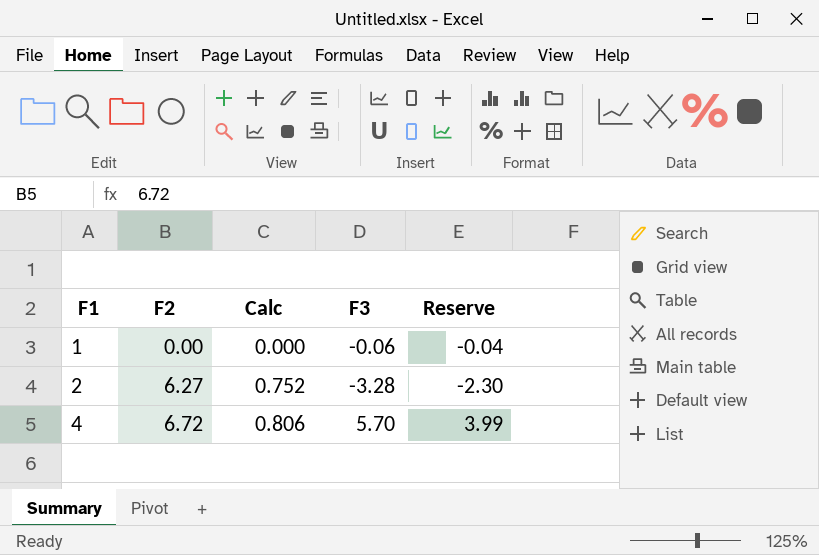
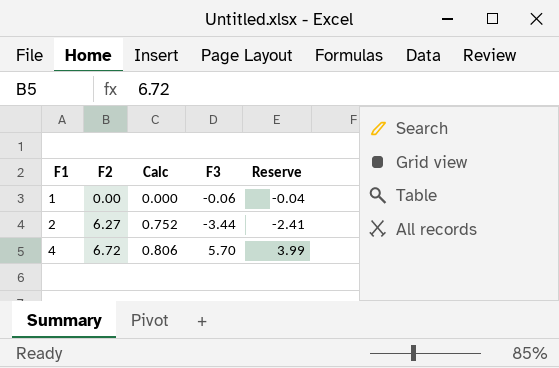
2 | F3: -3.28 -> -3.44
2 | Reserve: -2.30 -> -2.41

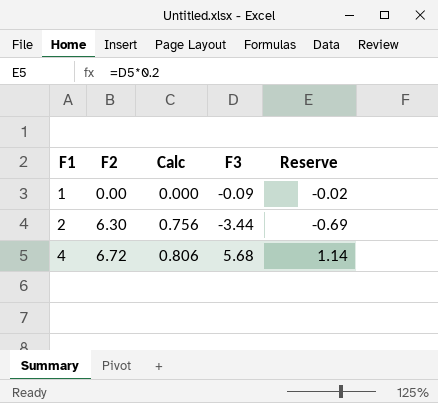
column Reserve | formula: [F3] * 0.7 -> [F3] * 0.2
1 | F3: -0.06 -> -0.09
2 | F2: 6.27 -> 6.30
2 | Calc: 0.752 -> 0.756
4 | F3: 5.70 -> 5.68

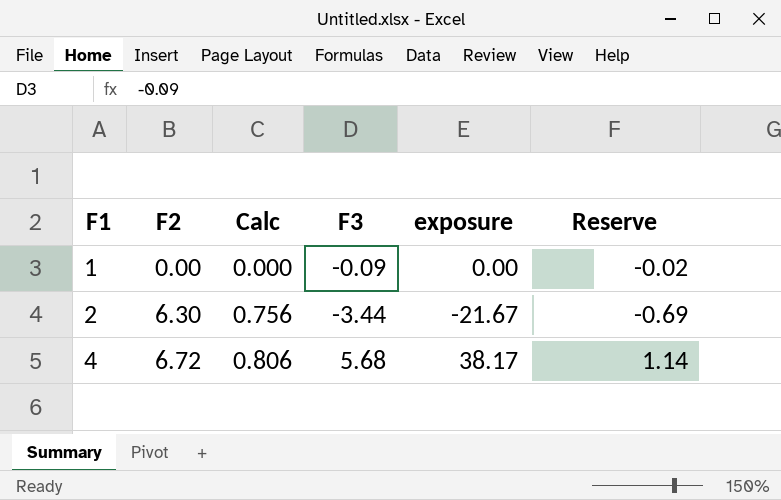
column exposure | formula: none -> [F2] * [F3]

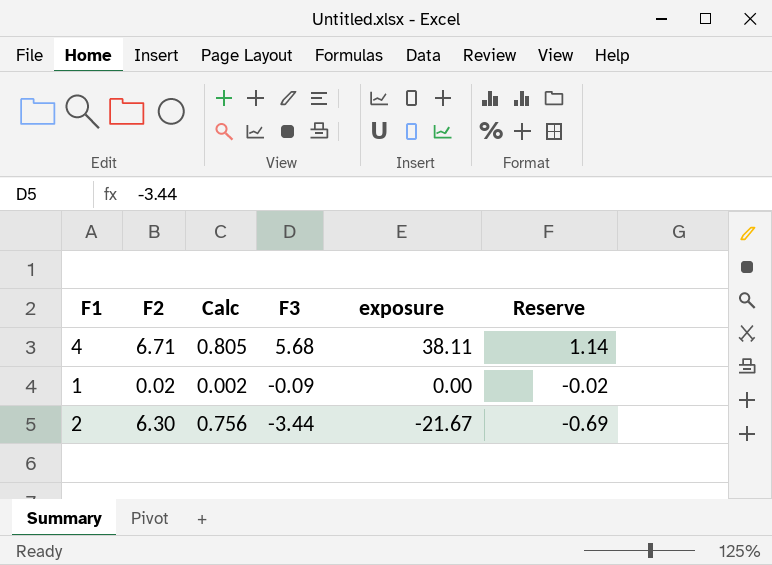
row order: F1 ascending -> F3 descending
4 | F2: 6.72 -> 6.71
4 | Calc: 0.806 -> 0.805
4 | exposure: 38.17 -> 38.11
1 | F2: 0.00 -> 0.02
1 | Calc: 0.000 -> 0.002

